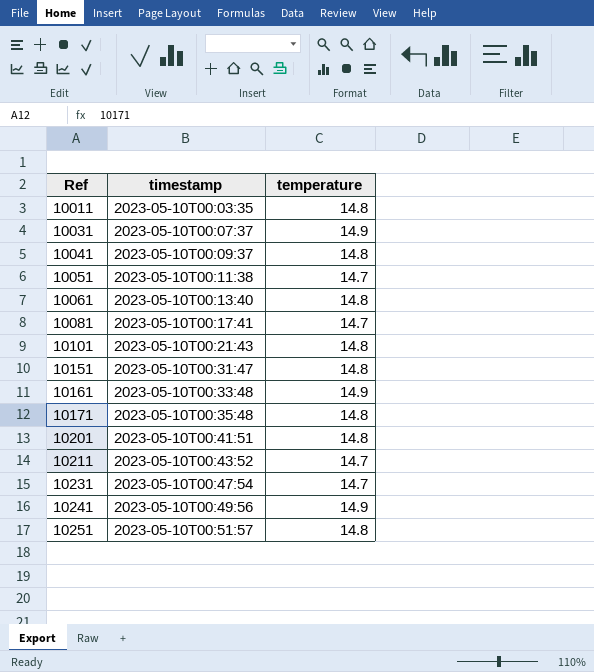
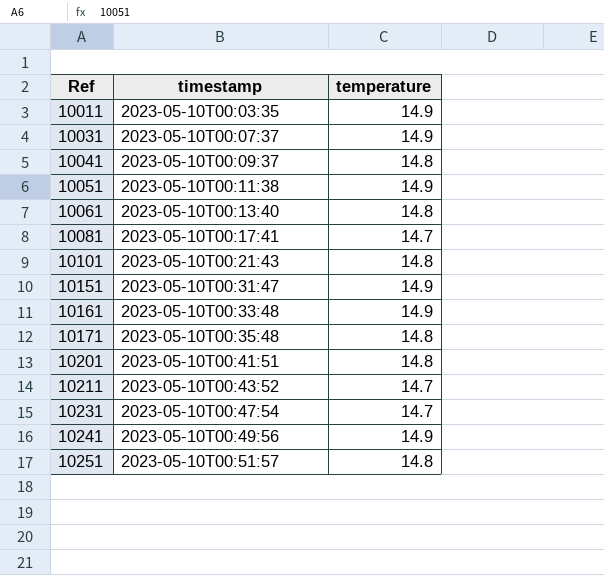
10011 | temperature: 14.8 -> 14.9
10051 | temperature: 14.7 -> 14.9
10151 | temperature: 14.8 -> 14.9

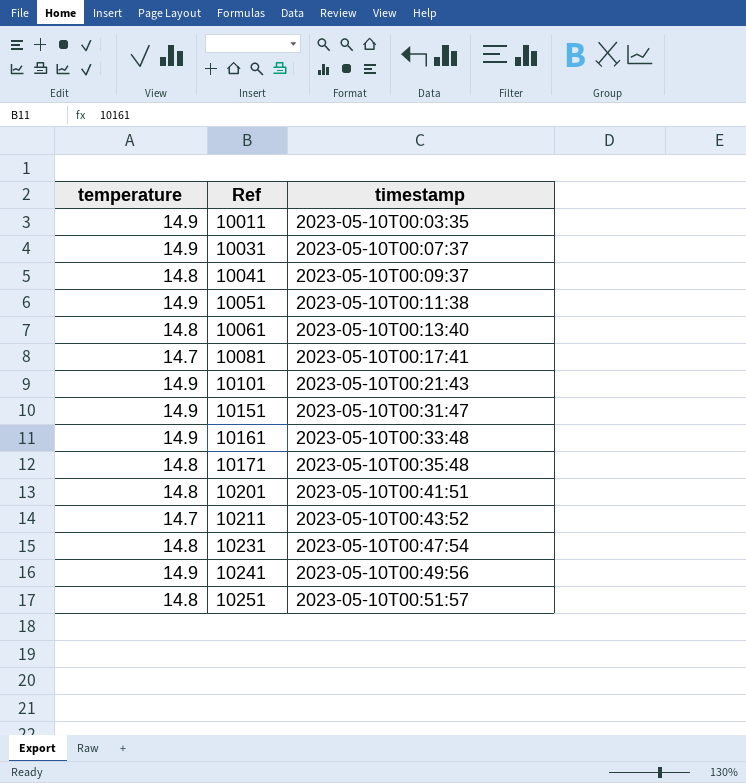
column temperature | position: 3 -> 1
10101 | temperature: 14.8 -> 14.9
10231 | temperature: 14.7 -> 14.8

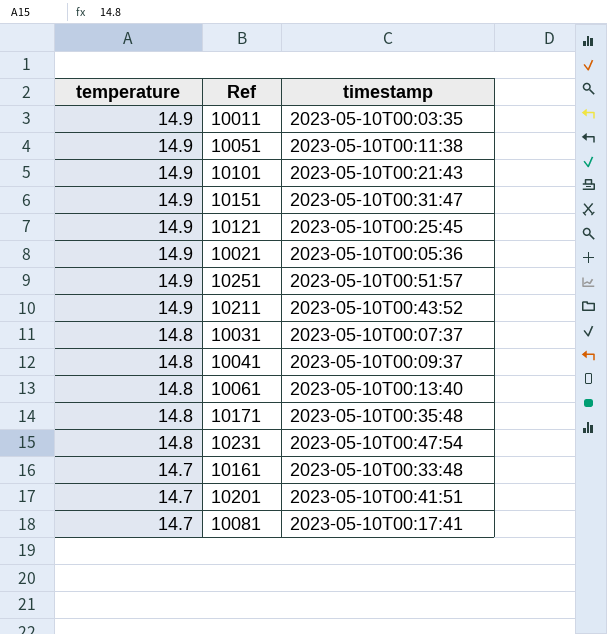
row order: Ref ascending -> temperature descending
row 10241: 14.9 | 2023-05-10T00:49:56 -> none
row 10121: none -> 14.9 | 2023-05-10T00:25:45
row 10021: none -> 14.9 | 2023-05-10T00:05:36
10251 | temperature: 14.8 -> 14.9
10211 | temperature: 14.7 -> 14.9
10031 | temperature: 14.9 -> 14.8
10161 | temperature: 14.9 -> 14.7
10201 | temperature: 14.8 -> 14.7

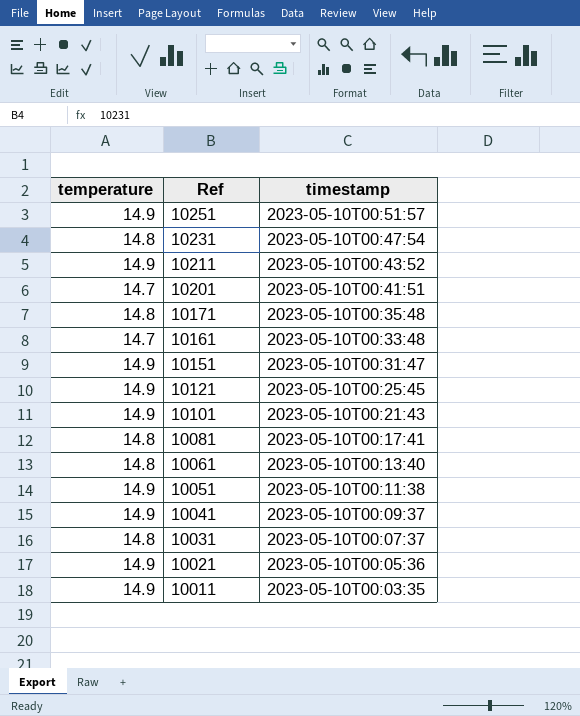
row order: temperature descending -> Ref descending
10081 | temperature: 14.7 -> 14.8
10041 | temperature: 14.8 -> 14.9

